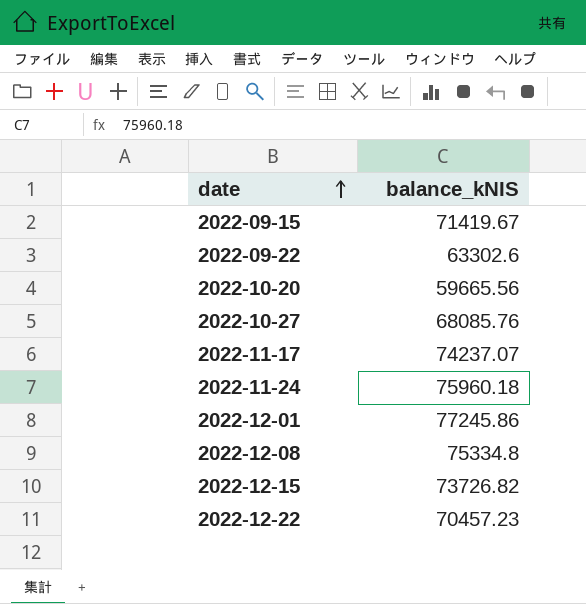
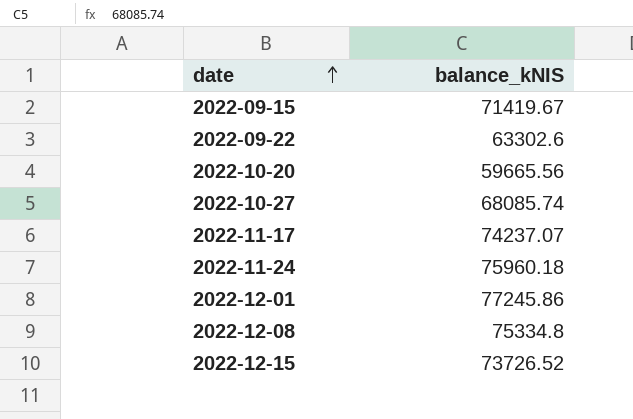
row 2022-12-22: 70457.23 -> none
2022-10-27 | balance_kNIS: 68085.76 -> 68085.74
2022-12-15 | balance_kNIS: 73726.82 -> 73726.52

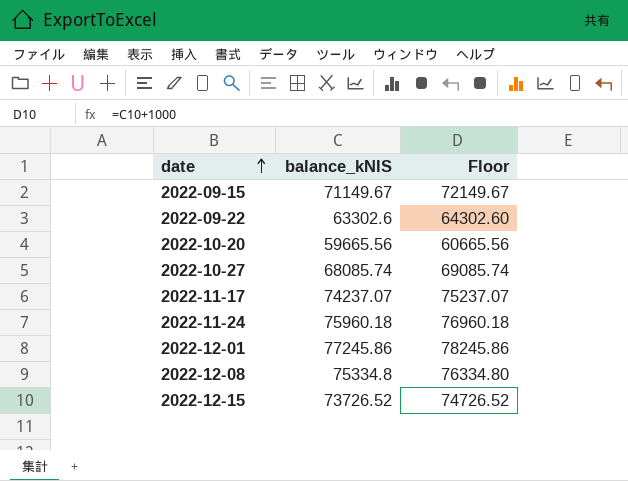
column Floor | formula: none -> [balance_kNIS] + 1000
2022-09-15 | balance_kNIS: 71419.67 -> 71149.67

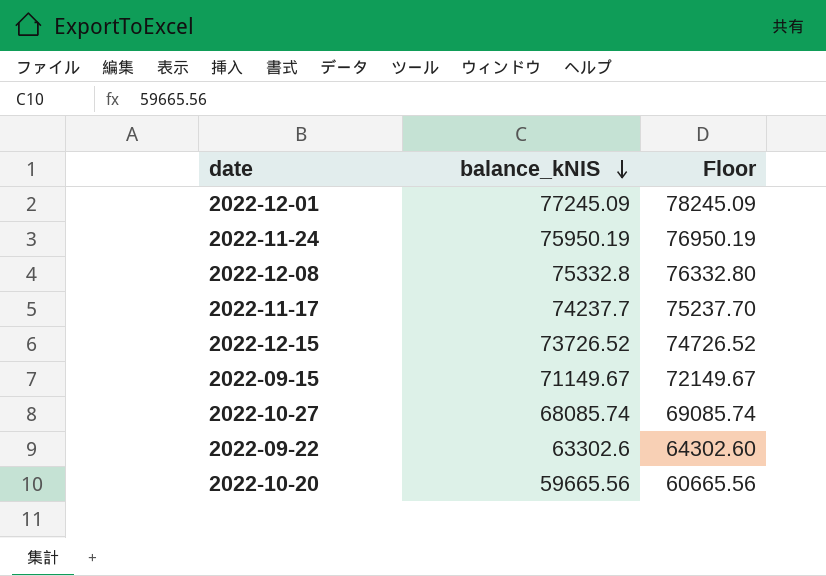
row order: date ascending -> balance_kNIS descending
2022-12-01 | balance_kNIS: 77245.86 -> 77245.09
2022-12-01 | Floor: 78245.86 -> 78245.09
2022-11-24 | balance_kNIS: 75960.18 -> 75950.19
2022-11-24 | Floor: 76960.18 -> 76950.19
2022-12-08 | balance_kNIS: 75334.8 -> 75332.8
2022-12-08 | Floor: 76334.80 -> 76332.80
2022-11-17 | balance_kNIS: 74237.07 -> 74237.7
2022-11-17 | Floor: 75237.07 -> 75237.70

